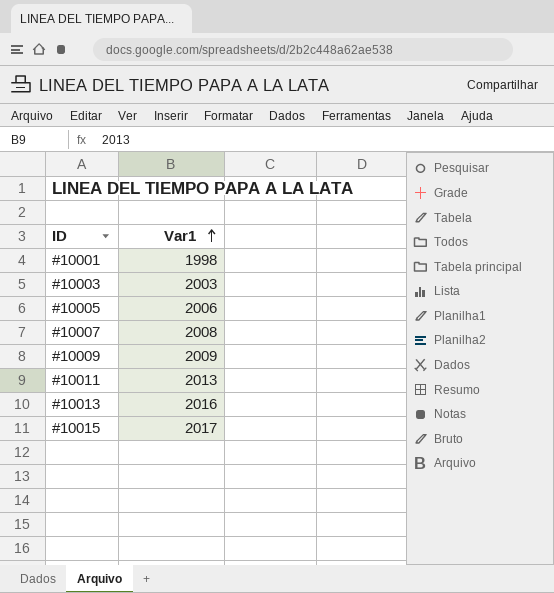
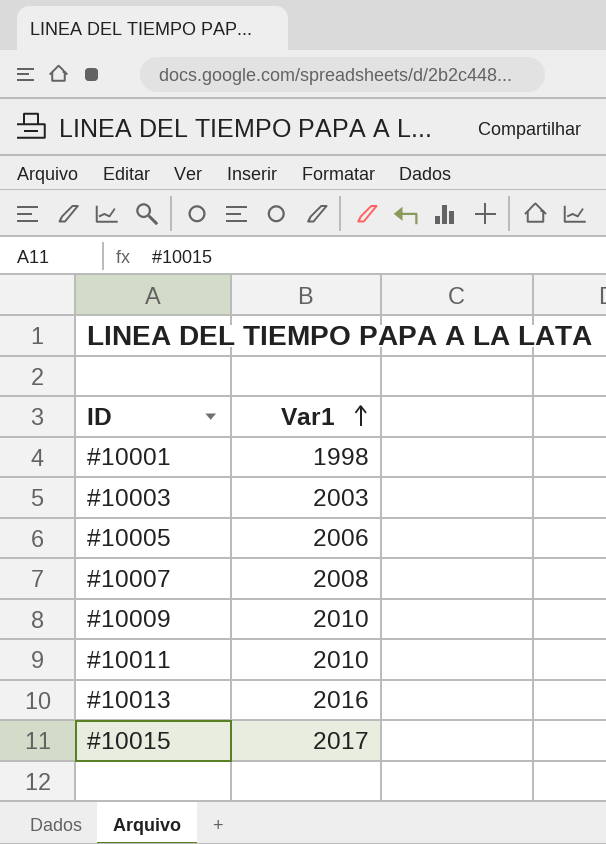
#10009 | Var1: 2009 -> 2010
#10011 | Var1: 2013 -> 2010

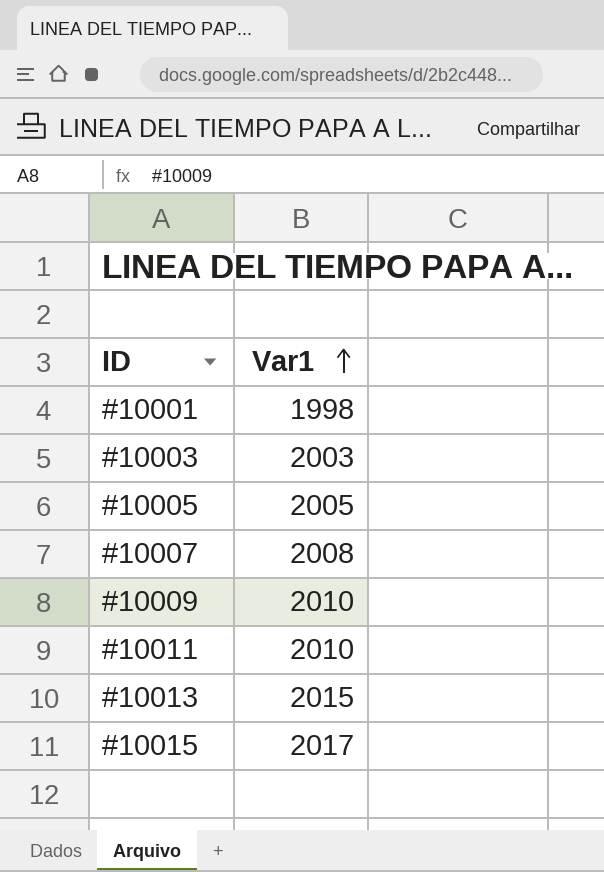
#10005 | Var1: 2006 -> 2005
#10013 | Var1: 2016 -> 2015

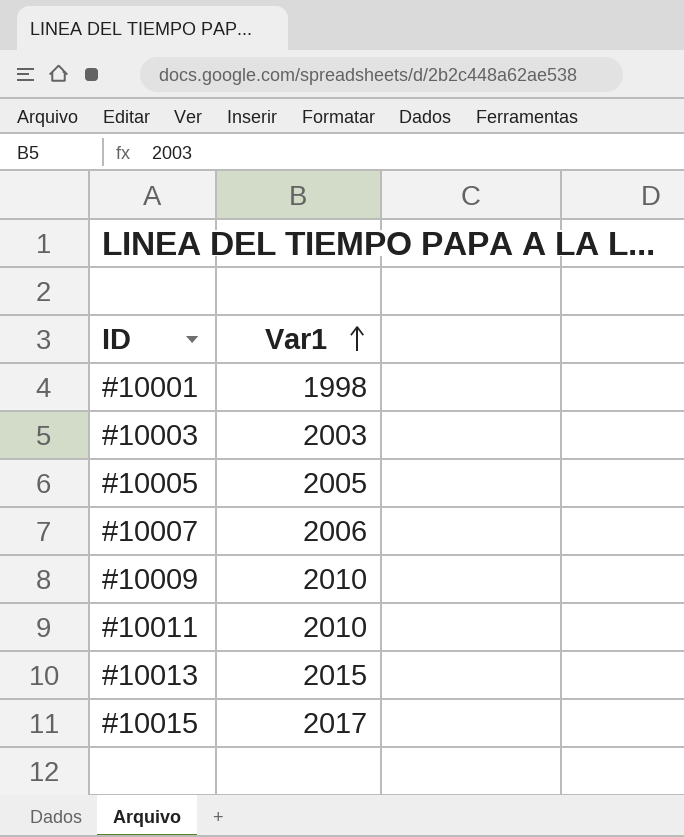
#10007 | Var1: 2008 -> 2006

